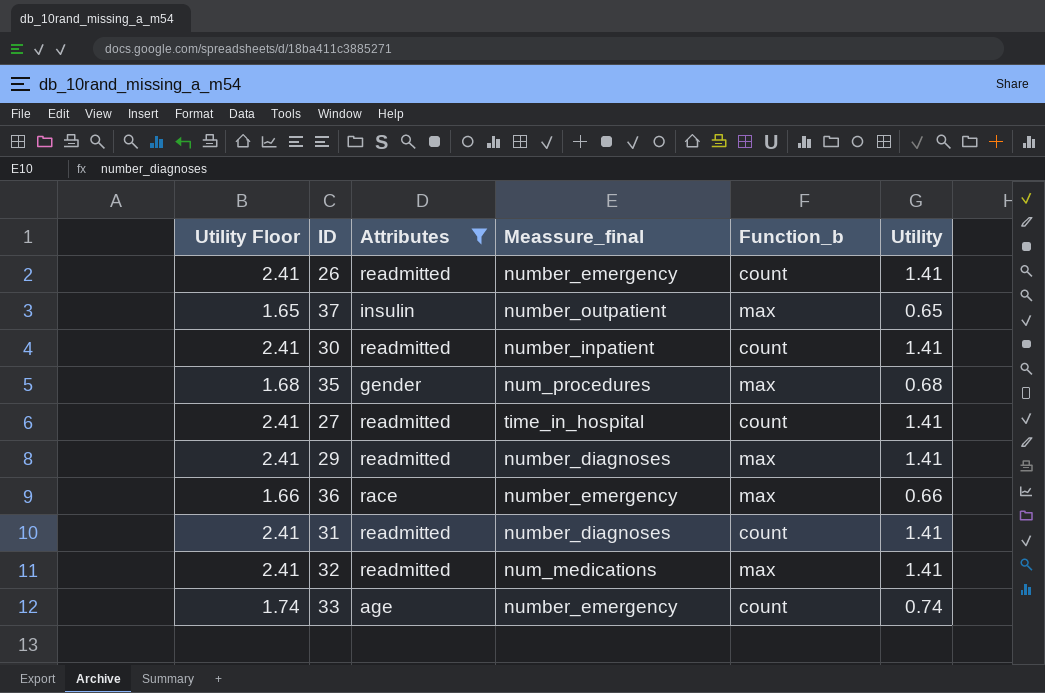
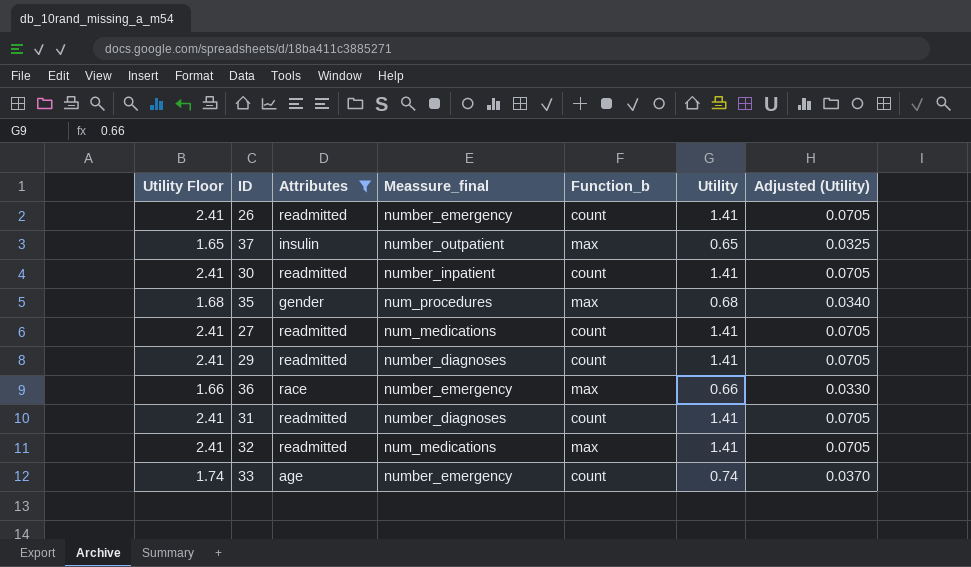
column Adjusted (Utility) | formula: none -> [Utility] * 0.05
27 | Meassure_final: time_in_hospital -> num_medications
29 | Function_b: max -> count

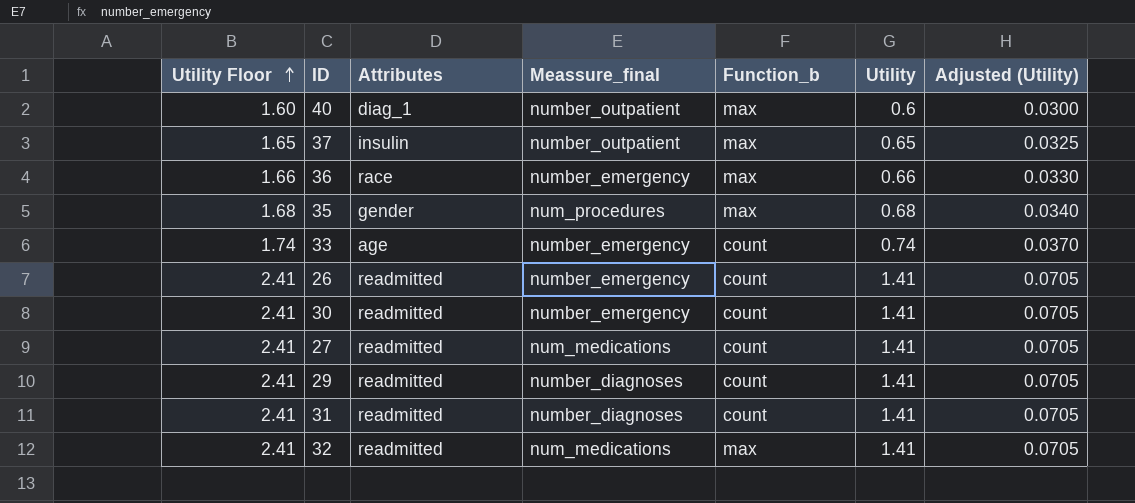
filter: Attributes != diag_1 -> none
row order: none -> Utility Floor ascending
30 | Meassure_final: number_inpatient -> number_emergency

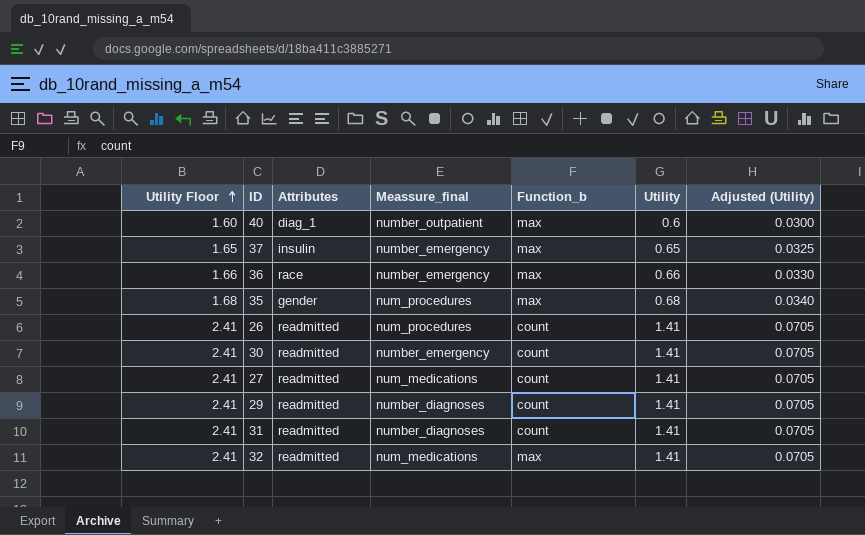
row 33: 1.74 | age | number_emergency | count | 0.74 | 0.0370 -> none
37 | Meassure_final: number_outpatient -> number_emergency
26 | Meassure_final: number_emergency -> num_procedures

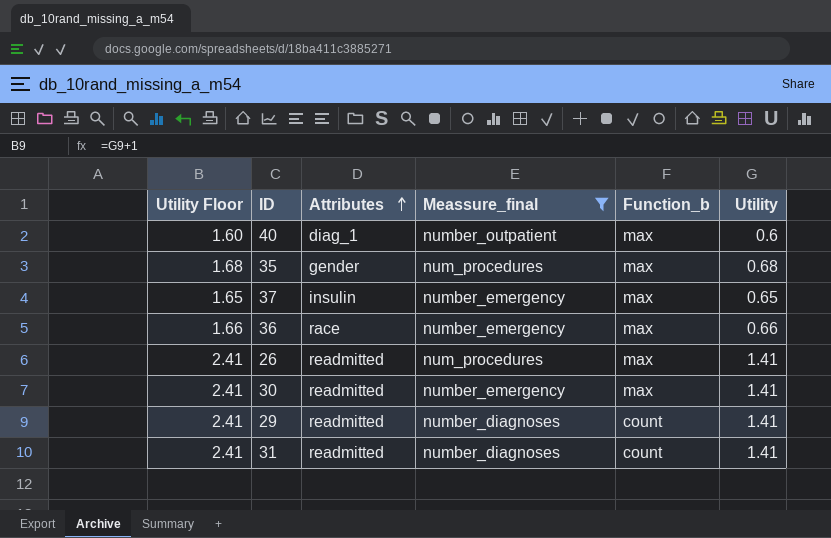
filter: none -> Meassure_final != num_medications
row order: Utility Floor ascending -> Attributes ascending
column Adjusted (Utility) | formula: [Utility] * 0.05 -> none
26 | Function_b: count -> max
30 | Function_b: count -> max

